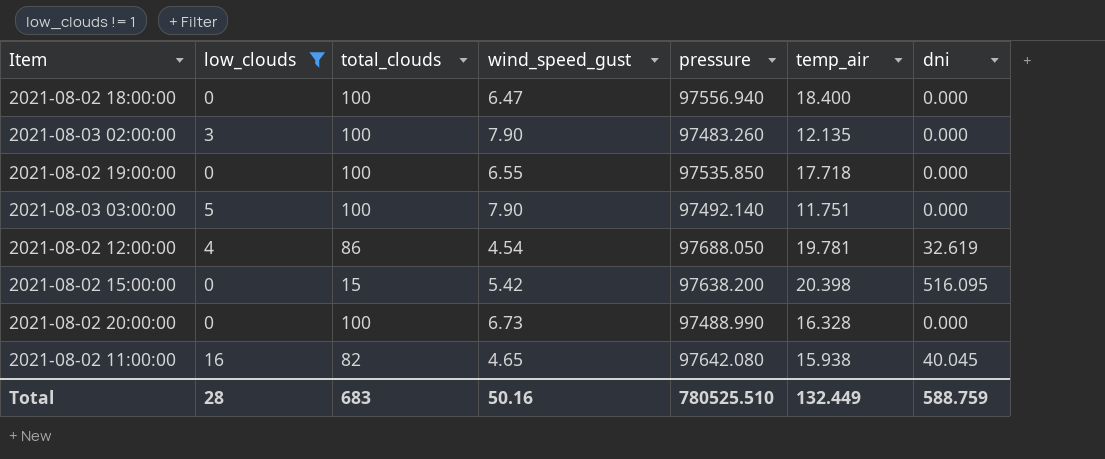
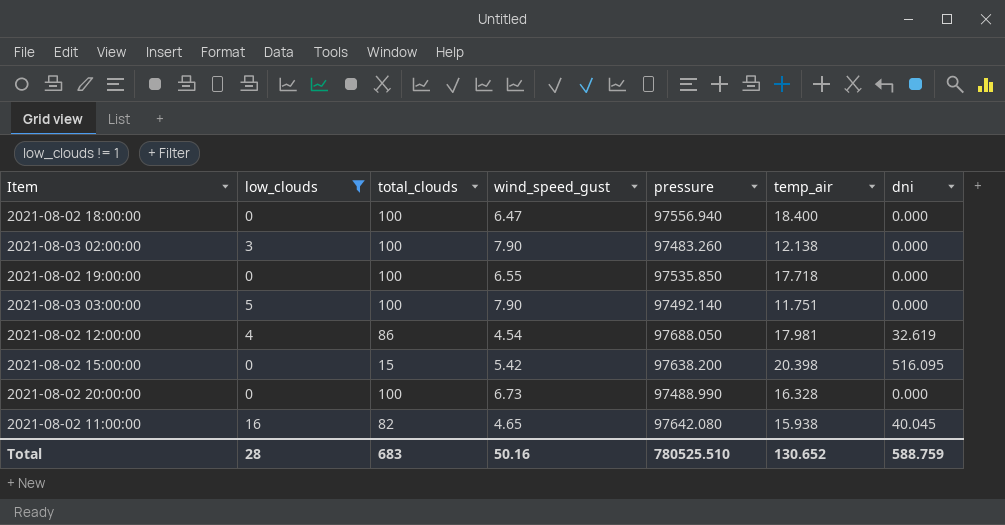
2021-08-03 02:00:00 | temp_air: 12.135 -> 12.138
2021-08-02 12:00:00 | temp_air: 19.781 -> 17.981
Total | temp_air: 132.449 -> 130.652

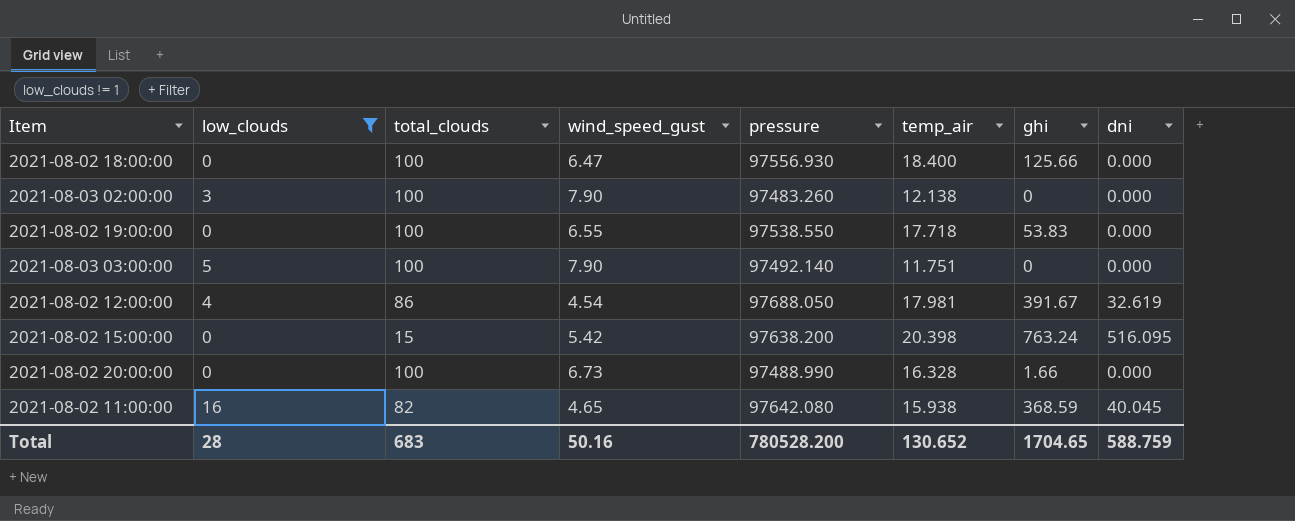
column ghi | position: none -> 7
2021-08-02 18:00:00 | pressure: 97556.940 -> 97556.930
2021-08-02 19:00:00 | pressure: 97535.850 -> 97538.550
Total | pressure: 780525.510 -> 780528.200

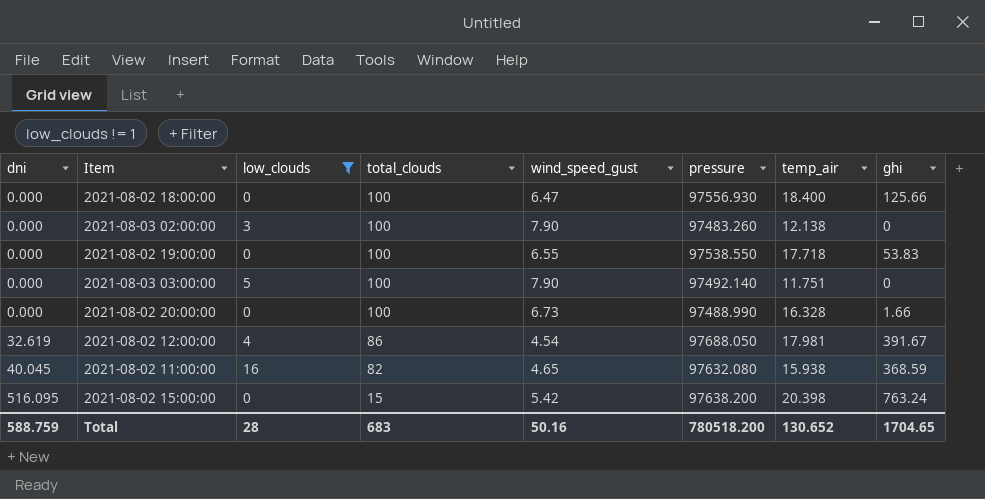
row order: none -> dni ascending
column dni | position: 8 -> 1
2021-08-02 11:00:00 | pressure: 97642.080 -> 97632.080
Total | pressure: 780528.200 -> 780518.200

